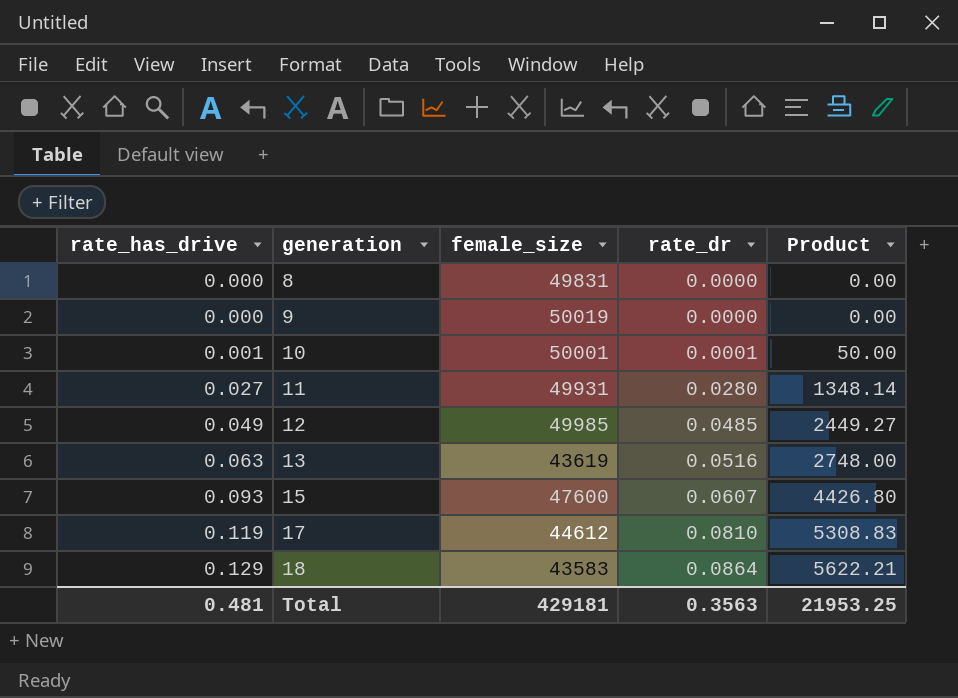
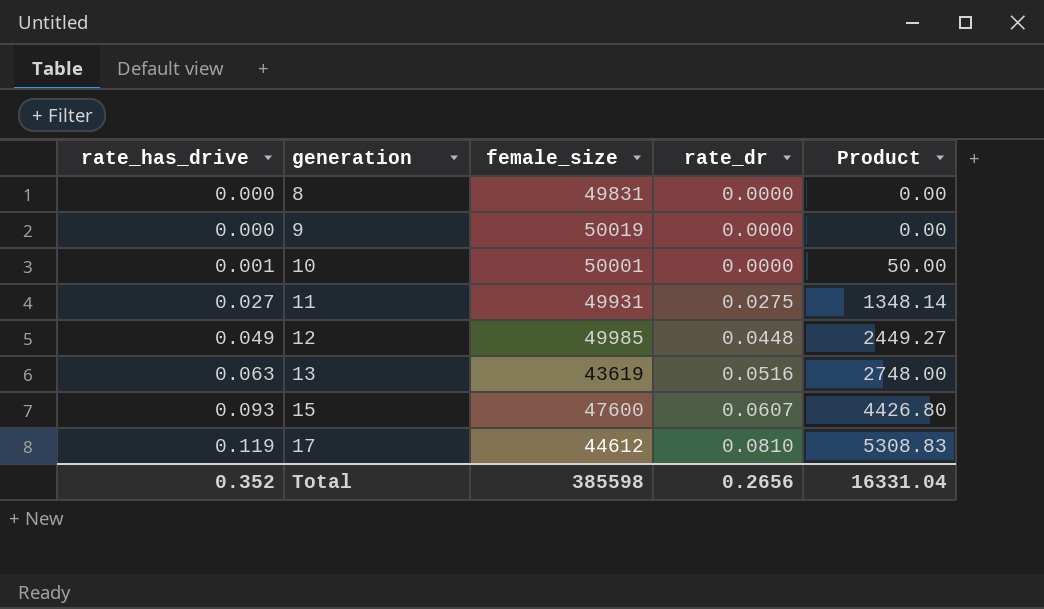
row 18: 0.129 | 43583 | 0.0864 | 5622.21 -> none
10 | rate_dr: 0.0001 -> 0.0000
11 | rate_dr: 0.0280 -> 0.0275
12 | rate_dr: 0.0485 -> 0.0448
Total | rate_has_drive: 0.481 -> 0.352
Total | female_size: 429181 -> 385598
Total | rate_dr: 0.3563 -> 0.2656
Total | Product: 21953.25 -> 16331.04

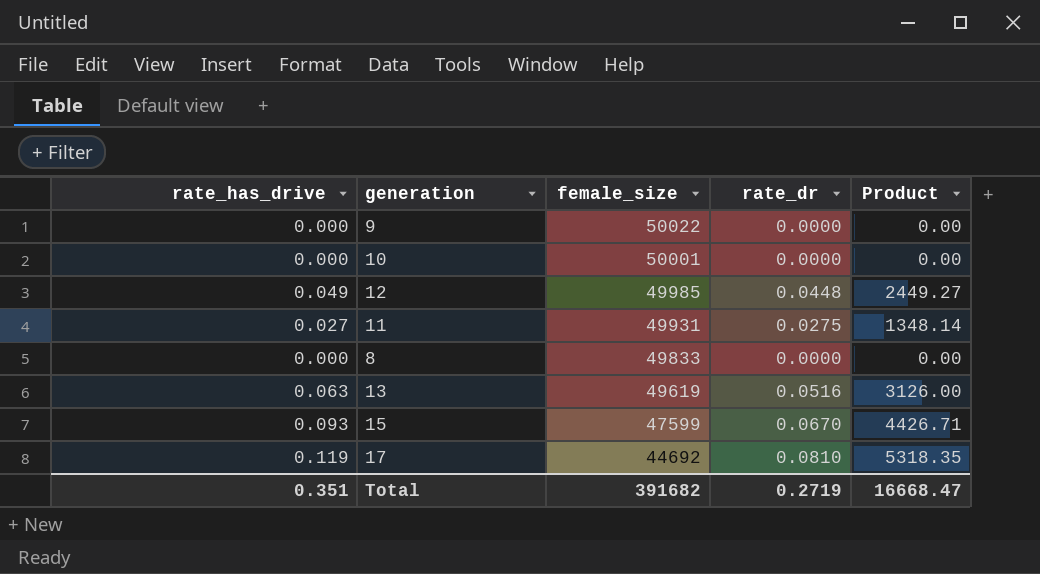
row order: rate_has_drive ascending -> female_size descending
9 | female_size: 50019 -> 50022
10 | rate_has_drive: 0.001 -> 0.000
10 | Product: 50.00 -> 0.00
8 | female_size: 49831 -> 49833
13 | female_size: 43619 -> 49619
13 | Product: 2748.00 -> 3126.00
15 | female_size: 47600 -> 47599
15 | rate_dr: 0.0607 -> 0.0670
15 | Product: 4426.80 -> 4426.71
17 | female_size: 44612 -> 44692
17 | Product: 5308.83 -> 5318.35
Total | rate_has_drive: 0.352 -> 0.351
Total | female_size: 385598 -> 391682
Total | rate_dr: 0.2656 -> 0.2719
Total | Product: 16331.04 -> 16668.47

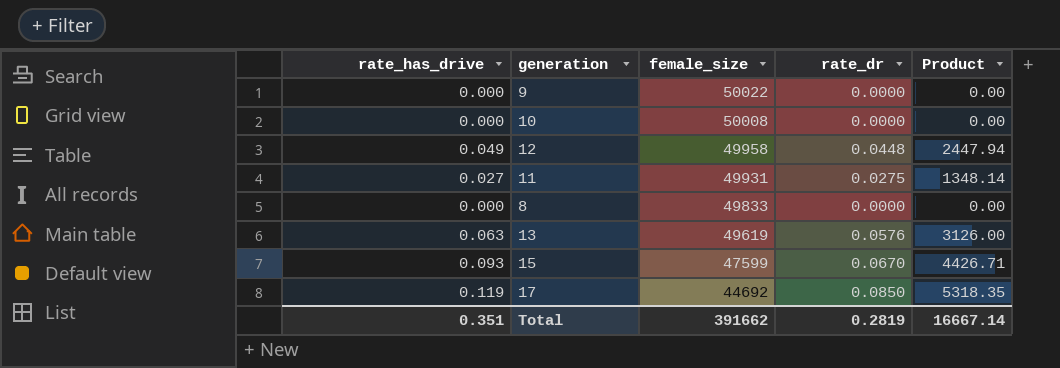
10 | female_size: 50001 -> 50008
12 | female_size: 49985 -> 49958
12 | Product: 2449.27 -> 2447.94
13 | rate_dr: 0.0516 -> 0.0576
17 | rate_dr: 0.0810 -> 0.0850
Total | female_size: 391682 -> 391662
Total | rate_dr: 0.2719 -> 0.2819
Total | Product: 16668.47 -> 16667.14

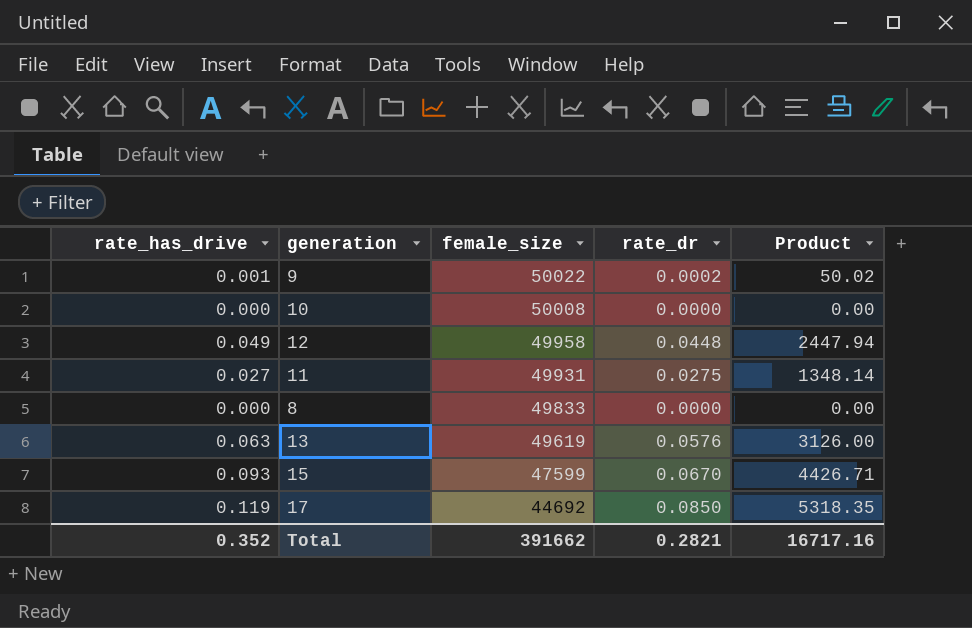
9 | rate_has_drive: 0.000 -> 0.001
9 | rate_dr: 0.0000 -> 0.0002
9 | Product: 0.00 -> 50.02
Total | rate_has_drive: 0.351 -> 0.352
Total | rate_dr: 0.2819 -> 0.2821
Total | Product: 16667.14 -> 16717.16

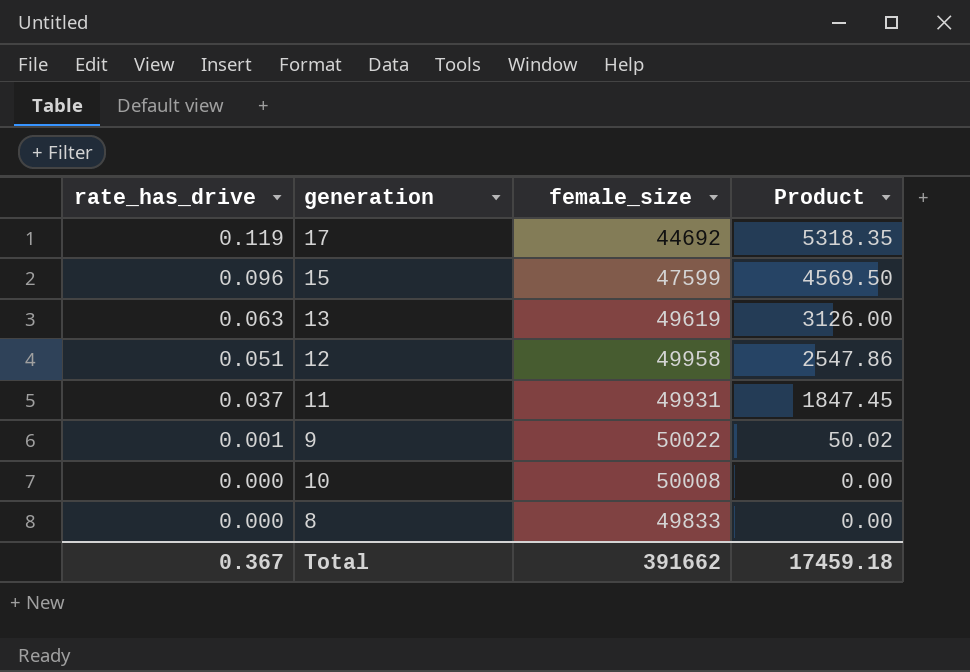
row order: female_size descending -> rate_has_drive descending
column rate_dr | position: 4 -> none
15 | rate_has_drive: 0.093 -> 0.096
15 | Product: 4426.71 -> 4569.50
12 | rate_has_drive: 0.049 -> 0.051
12 | Product: 2447.94 -> 2547.86
11 | rate_has_drive: 0.027 -> 0.037
11 | Product: 1348.14 -> 1847.45
Total | rate_has_drive: 0.352 -> 0.367
Total | Product: 16717.16 -> 17459.18

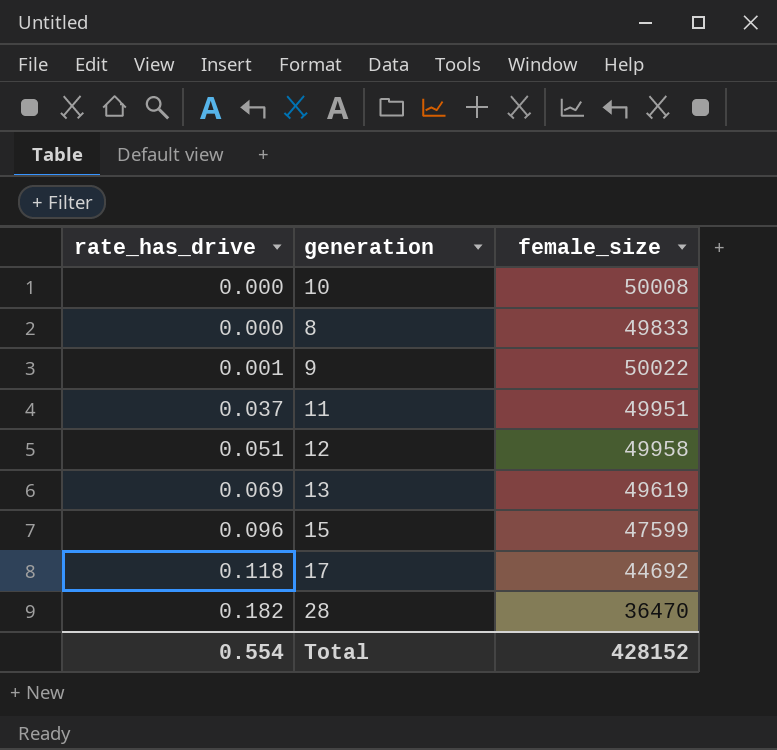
row order: rate_has_drive descending -> rate_has_drive ascending
column Product | formula: [rate_has_drive] * [female_size] -> none
11 | female_size: 49931 -> 49951
13 | rate_has_drive: 0.063 -> 0.069
17 | rate_has_drive: 0.119 -> 0.118
row 28: none -> 0.182 | 36470
Total | rate_has_drive: 0.367 -> 0.554
Total | female_size: 391662 -> 428152

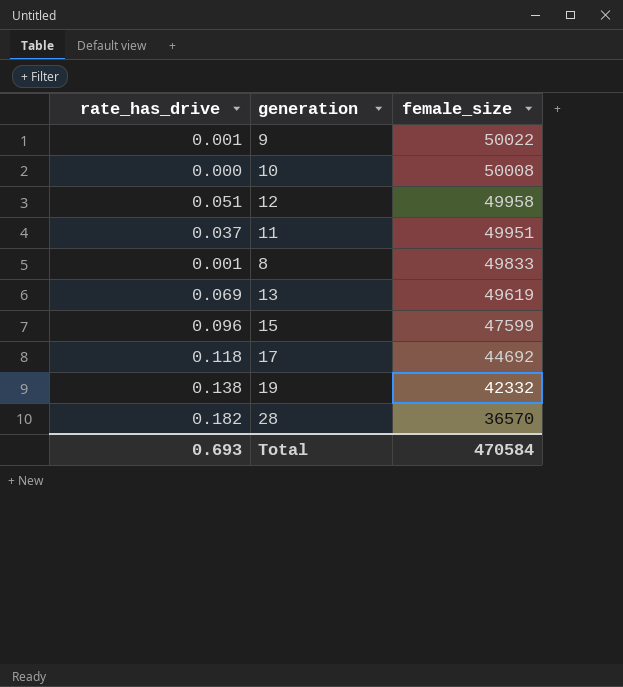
row order: rate_has_drive ascending -> female_size descending
8 | rate_has_drive: 0.000 -> 0.001
row 19: none -> 0.138 | 42332
28 | female_size: 36470 -> 36570
Total | rate_has_drive: 0.554 -> 0.693
Total | female_size: 428152 -> 470584

